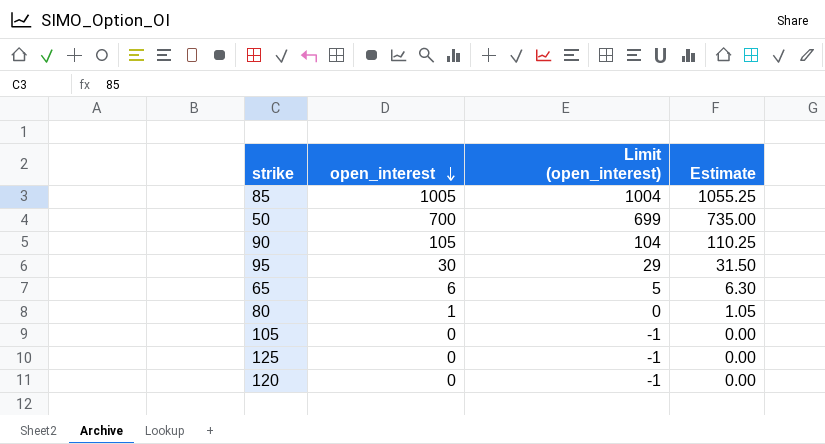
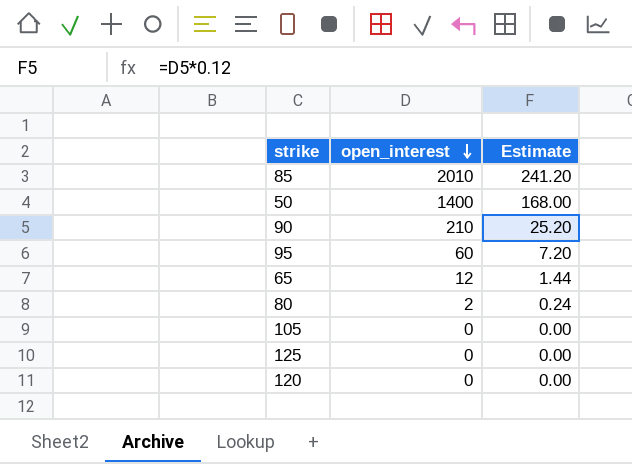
column Limit (open_interest) | formula: [open_interest] - 1 -> none
column Estimate | formula: [open_interest] * 1.05 -> [open_interest] * 0.12
85 | open_interest: 1005 -> 2010
50 | open_interest: 700 -> 1400
90 | open_interest: 105 -> 210
95 | open_interest: 30 -> 60
65 | open_interest: 6 -> 12
80 | open_interest: 1 -> 2

